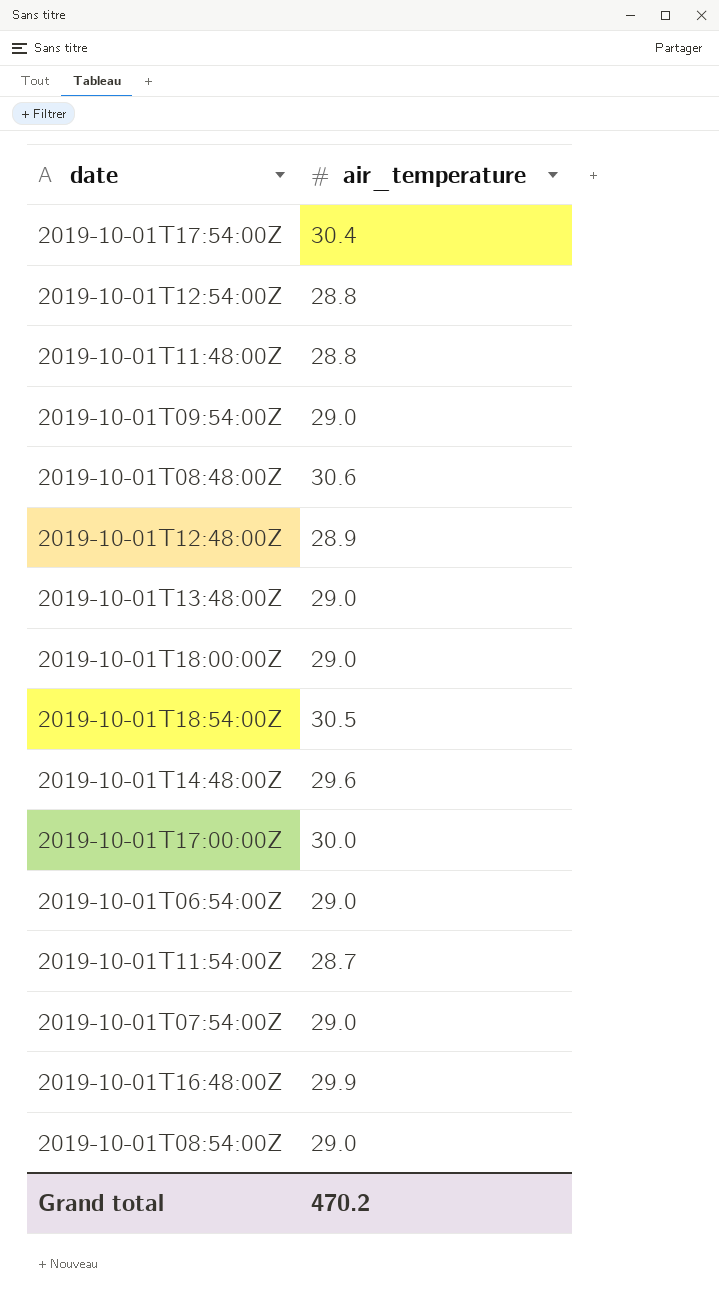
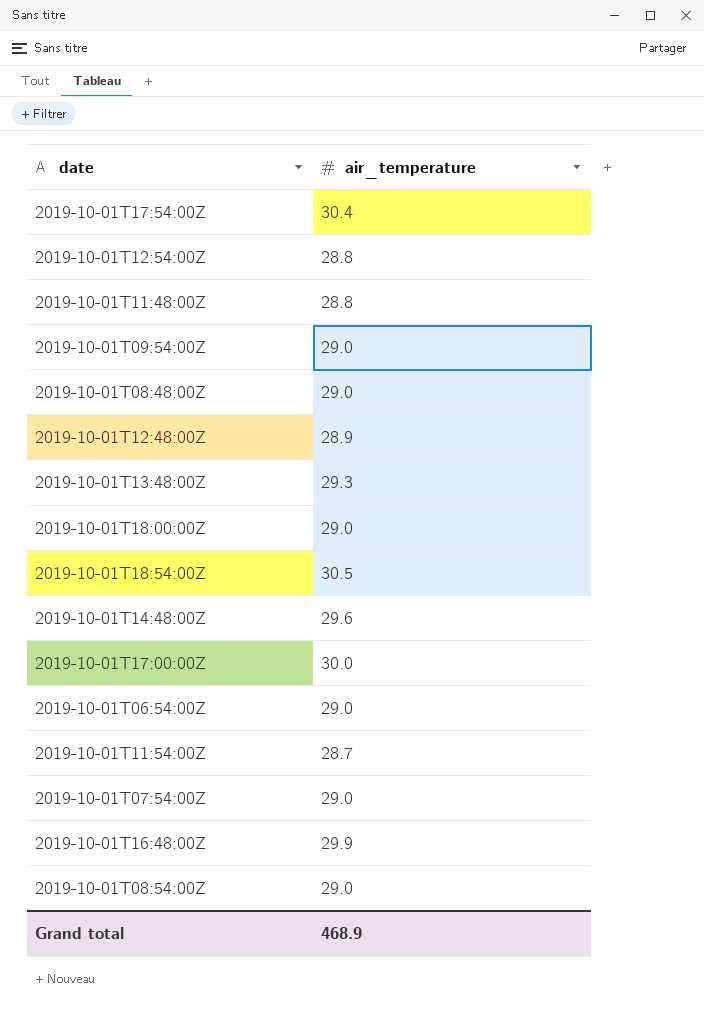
2019-10-01T08:48:00Z | air_temperature: 30.6 -> 29.0
2019-10-01T13:48:00Z | air_temperature: 29.0 -> 29.3
Grand total | air_temperature: 470.2 -> 468.9

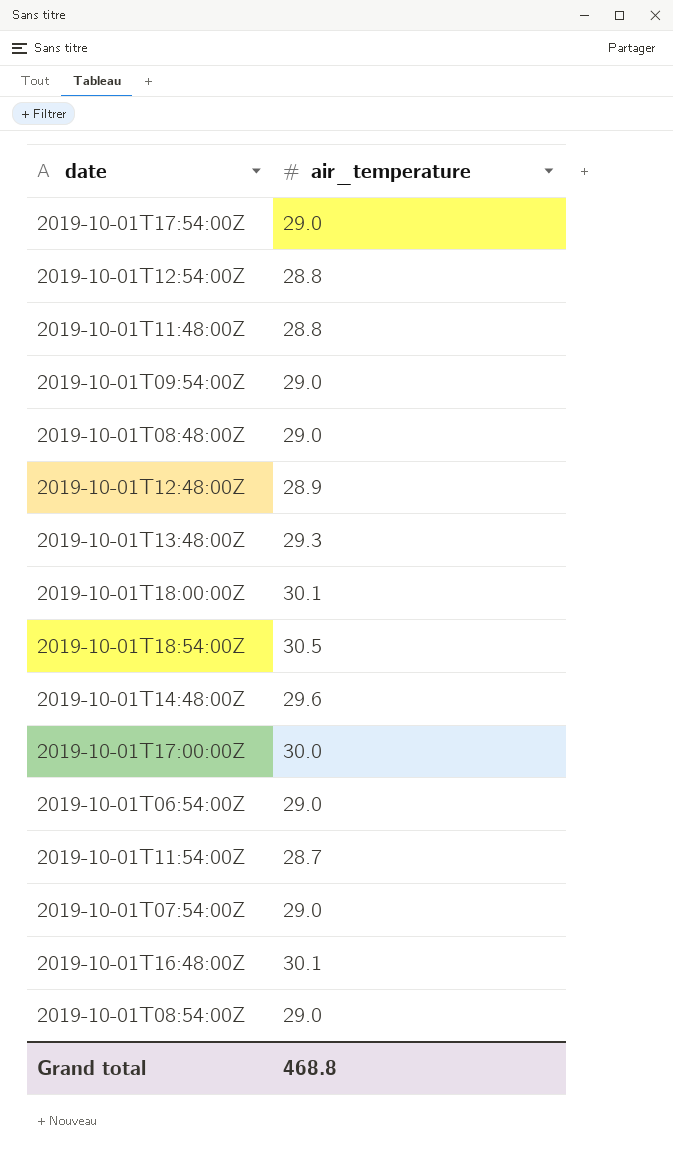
2019-10-01T17:54:00Z | air_temperature: 30.4 -> 29.0
2019-10-01T18:00:00Z | air_temperature: 29.0 -> 30.1
2019-10-01T16:48:00Z | air_temperature: 29.9 -> 30.1
Grand total | air_temperature: 468.9 -> 468.8

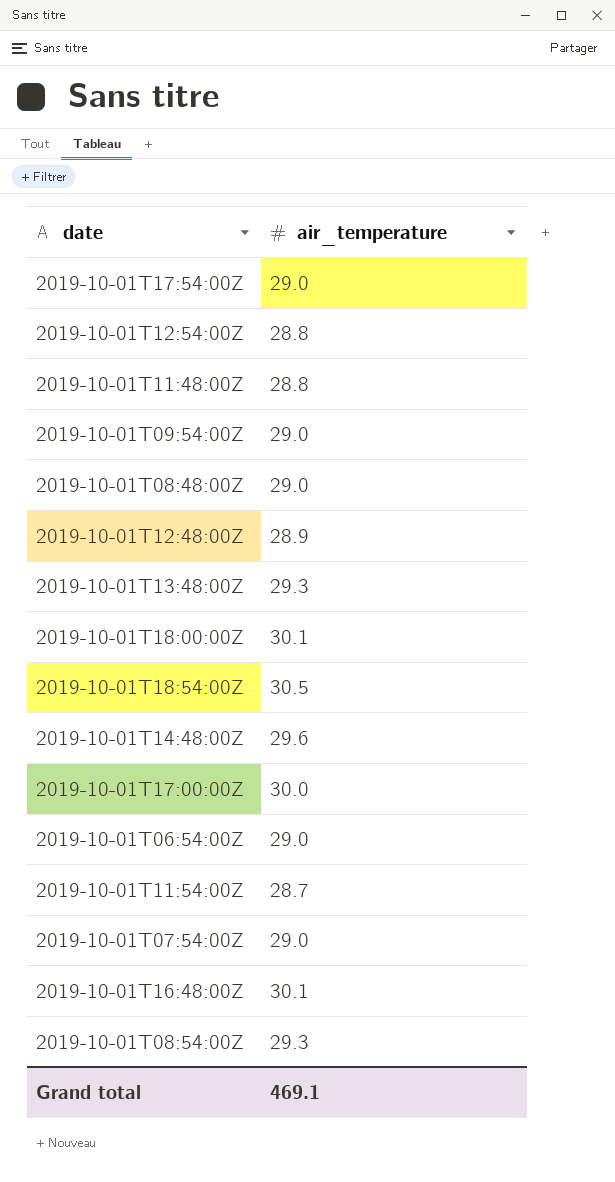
2019-10-01T08:54:00Z | air_temperature: 29.0 -> 29.3
Grand total | air_temperature: 468.8 -> 469.1

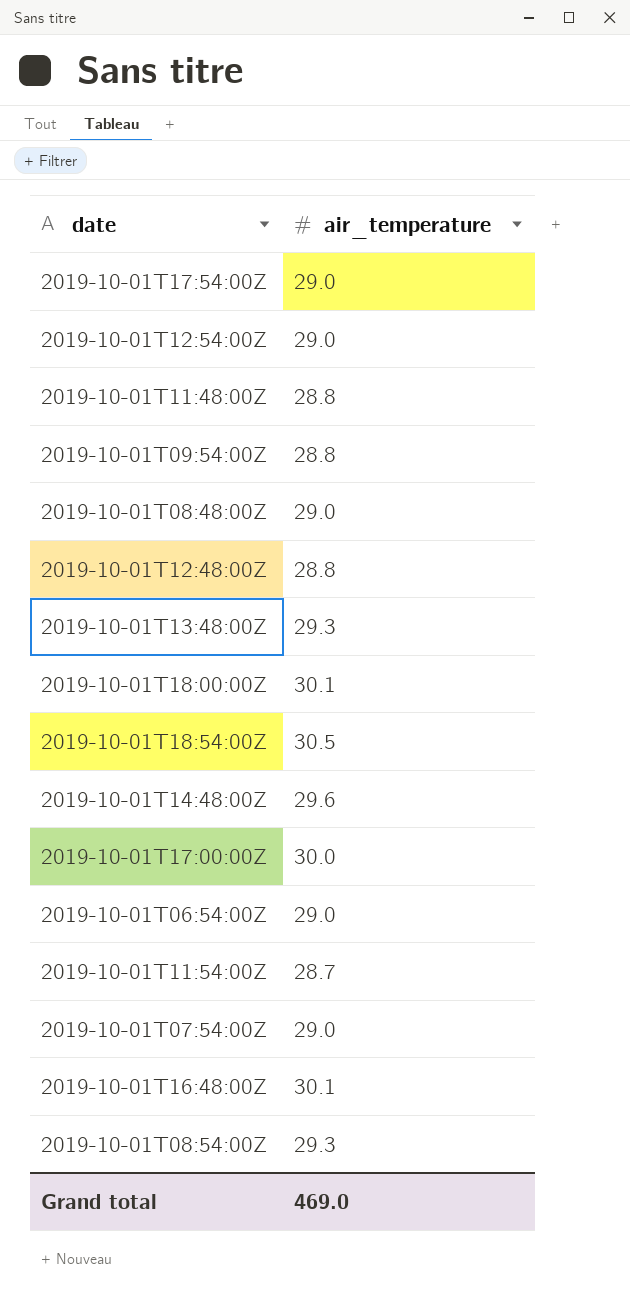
2019-10-01T12:54:00Z | air_temperature: 28.8 -> 29.0
2019-10-01T09:54:00Z | air_temperature: 29.0 -> 28.8
2019-10-01T12:48:00Z | air_temperature: 28.9 -> 28.8
Grand total | air_temperature: 469.1 -> 469.0

